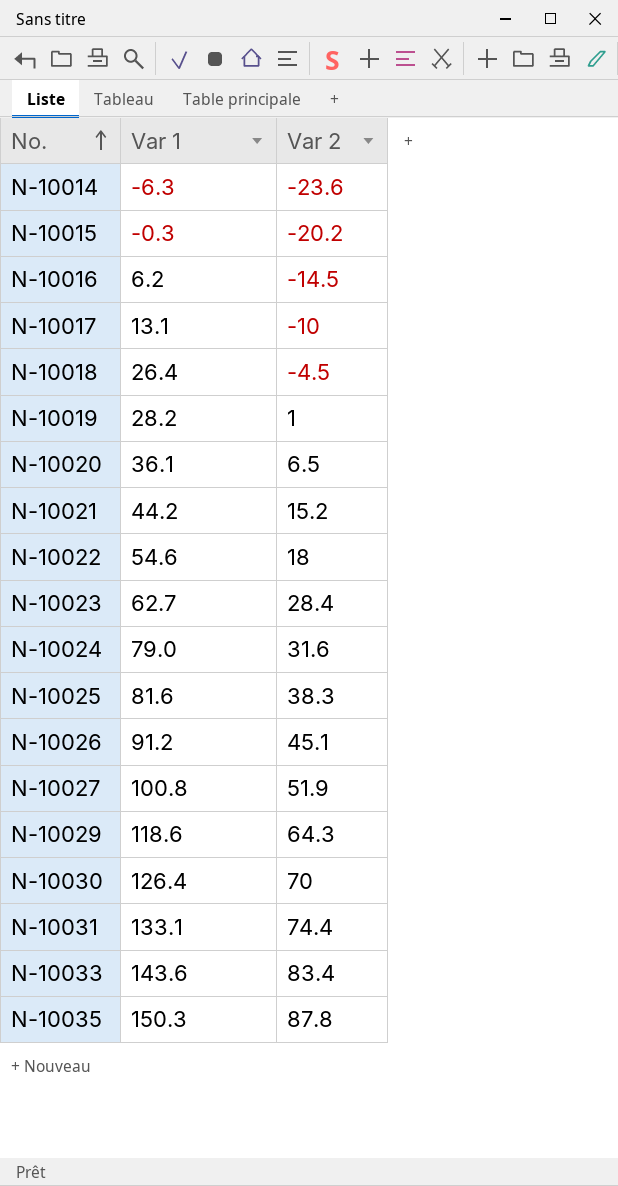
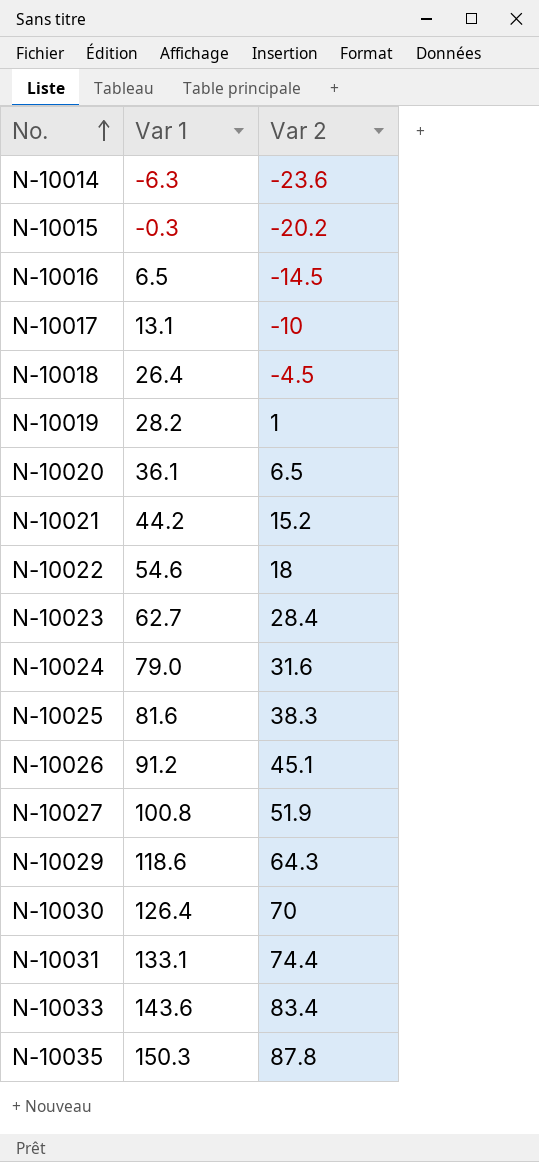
N-10016 | Var 1: 6.2 -> 6.5

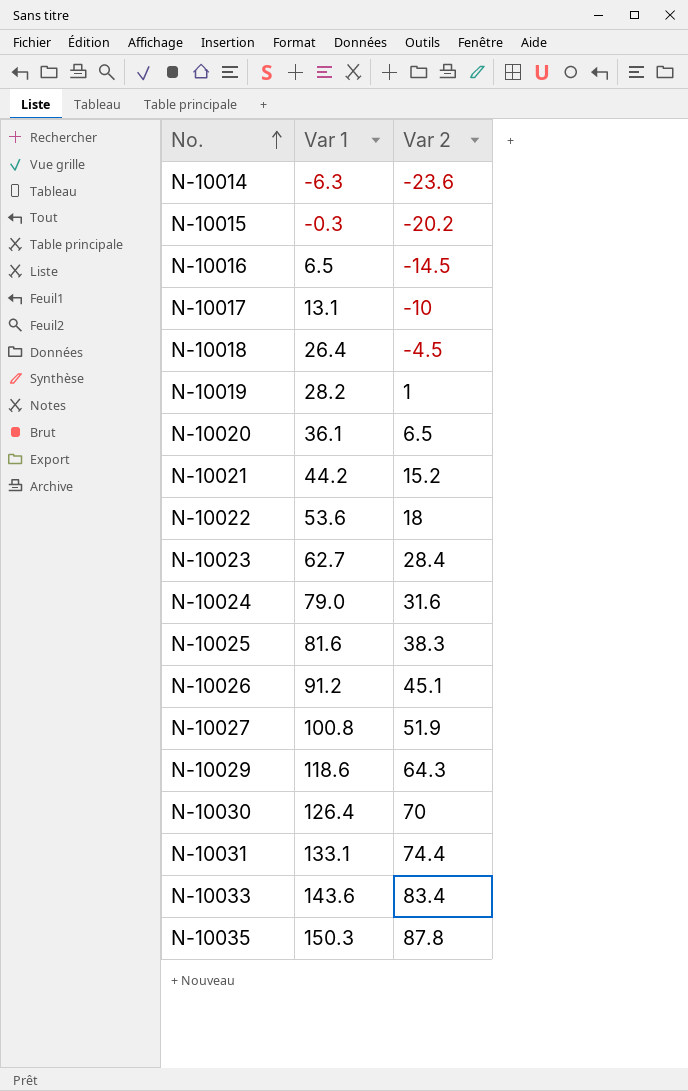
N-10022 | Var 1: 54.6 -> 53.6

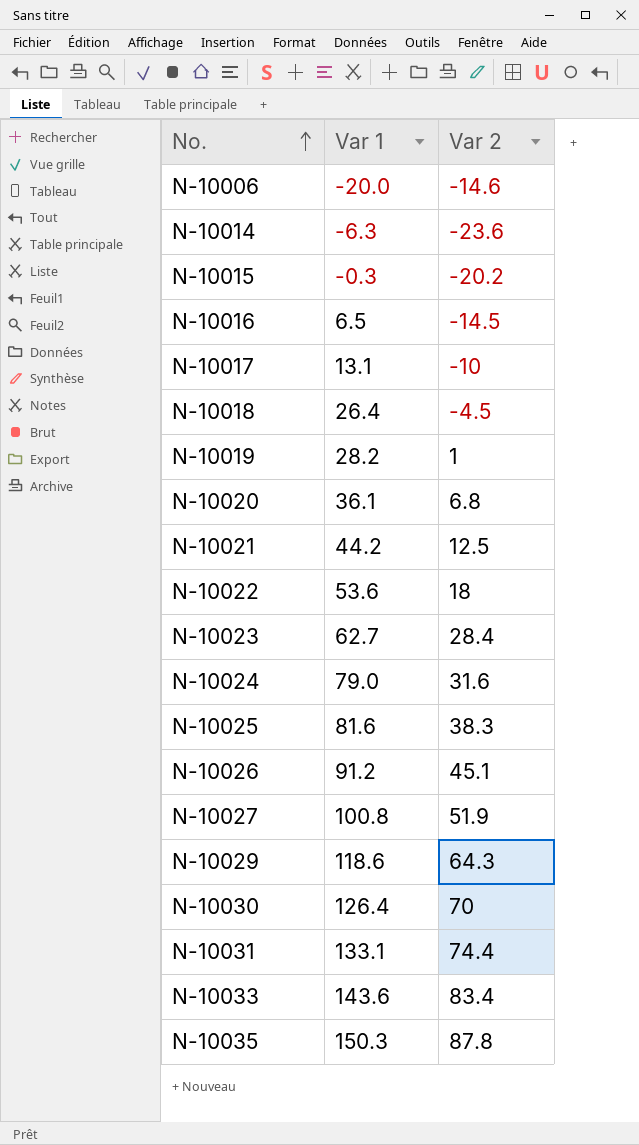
row N-10006: none -> -20.0 | -14.6
N-10020 | Var 2: 6.5 -> 6.8
N-10021 | Var 2: 15.2 -> 12.5

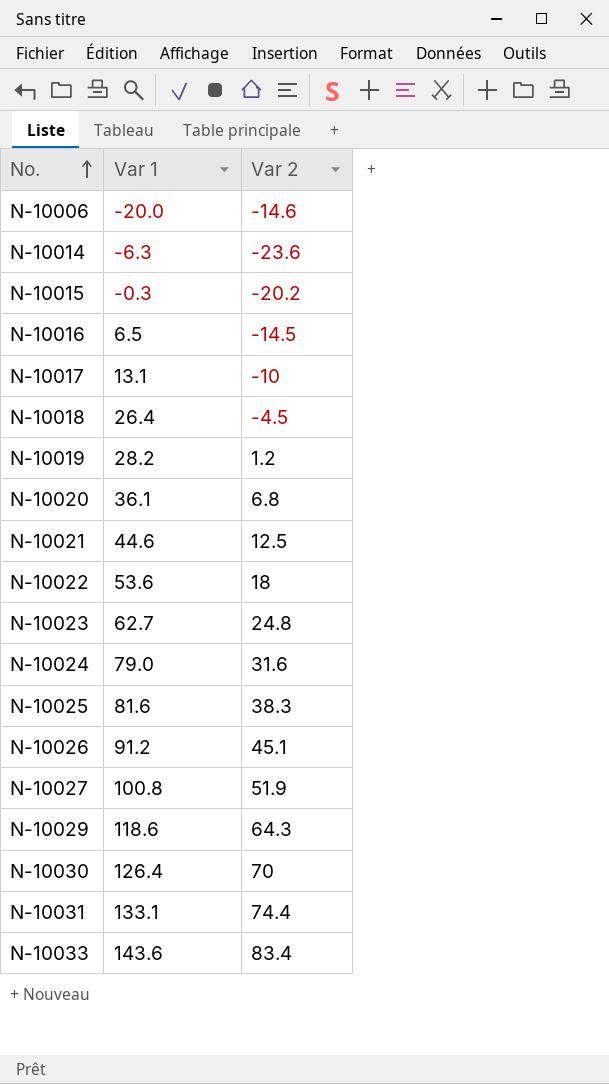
row N-10035: 150.3 | 87.8 -> none
N-10019 | Var 2: 1 -> 1.2
N-10021 | Var 1: 44.2 -> 44.6
N-10023 | Var 2: 28.4 -> 24.8

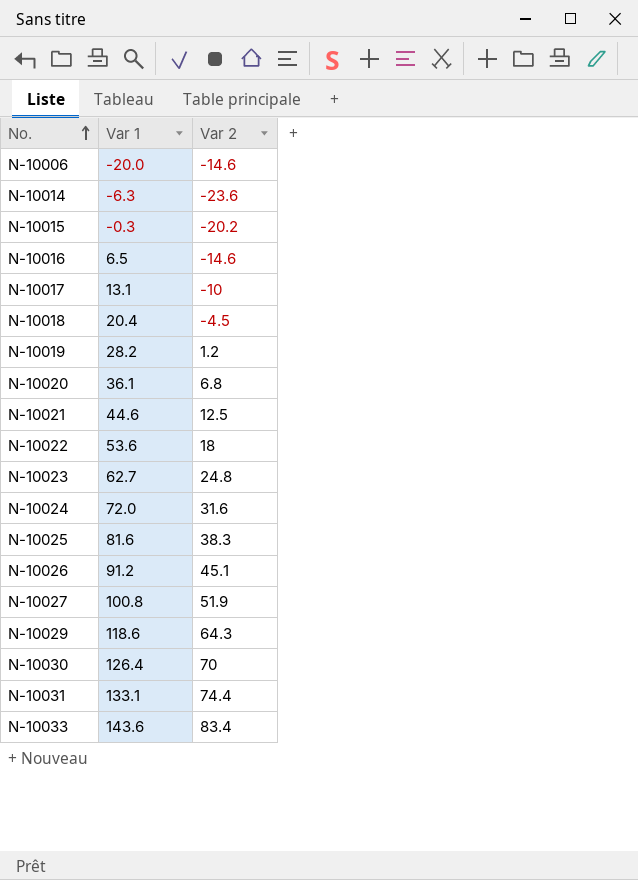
N-10016 | Var 2: -14.5 -> -14.6
N-10018 | Var 1: 26.4 -> 20.4
N-10024 | Var 1: 79.0 -> 72.0

